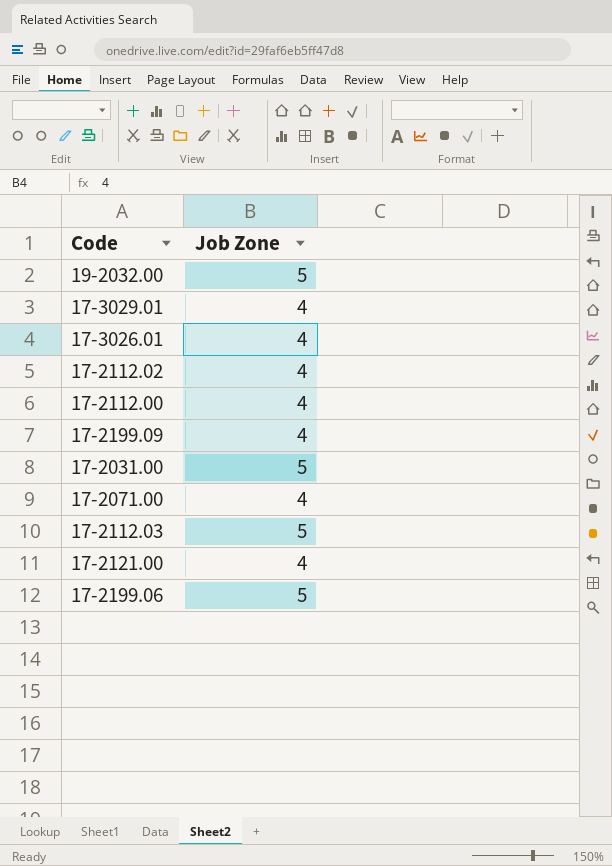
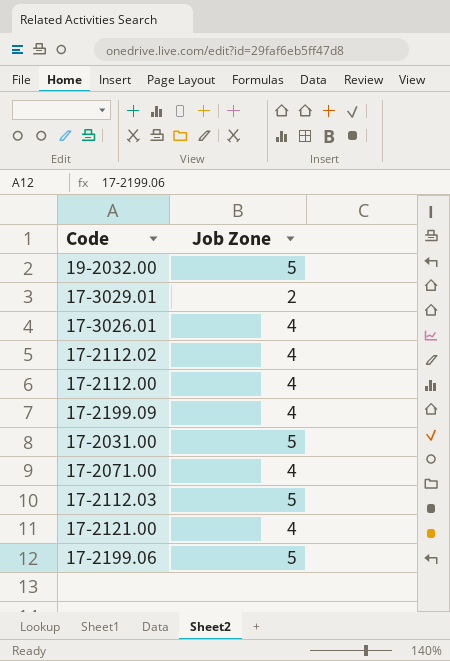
17-3029.01 | Job Zone: 4 -> 2

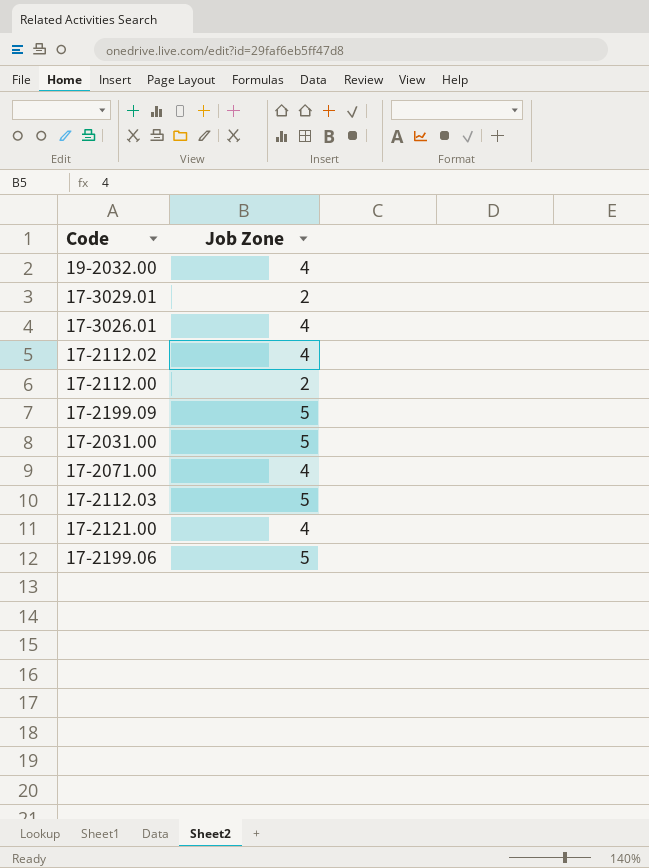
19-2032.00 | Job Zone: 5 -> 4
17-2112.00 | Job Zone: 4 -> 2
17-2199.09 | Job Zone: 4 -> 5

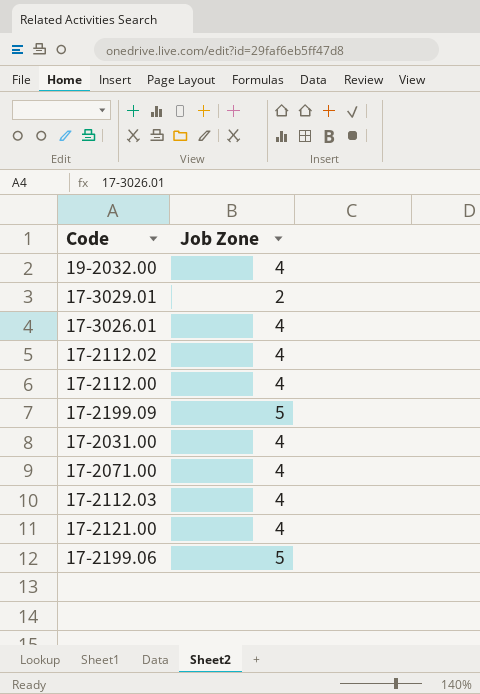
17-2112.00 | Job Zone: 2 -> 4
17-2031.00 | Job Zone: 5 -> 4
17-2112.03 | Job Zone: 5 -> 4

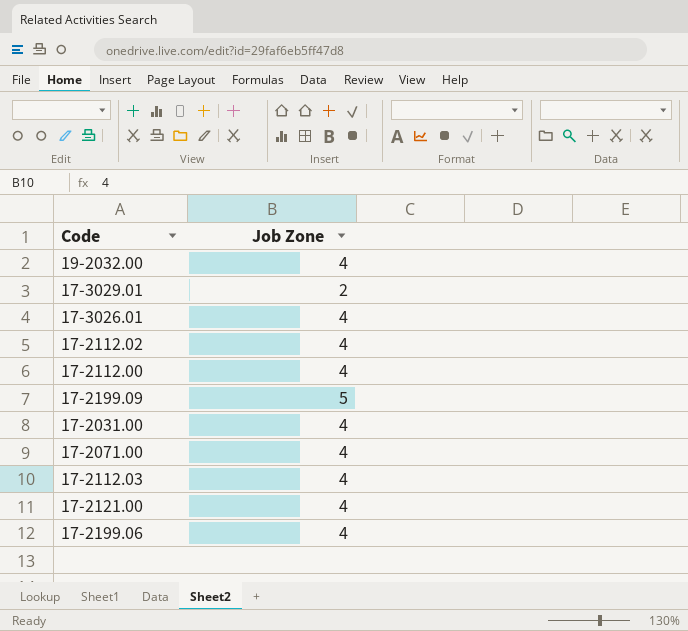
17-2199.06 | Job Zone: 5 -> 4

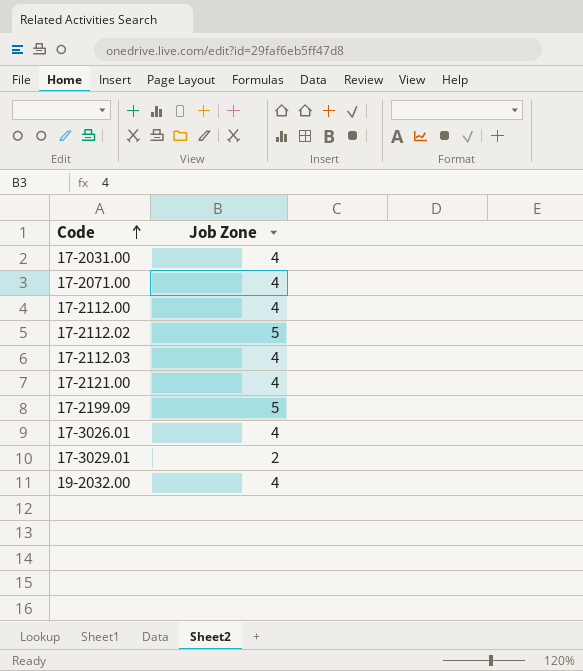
row order: none -> Code ascending
row 17-2199.06: 4 -> none
17-2112.02 | Job Zone: 4 -> 5

